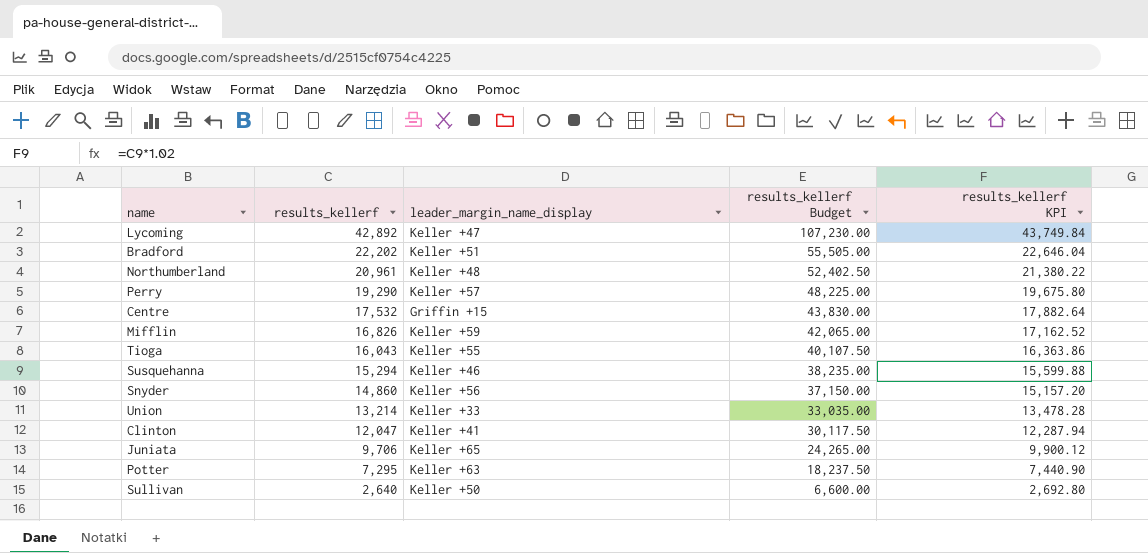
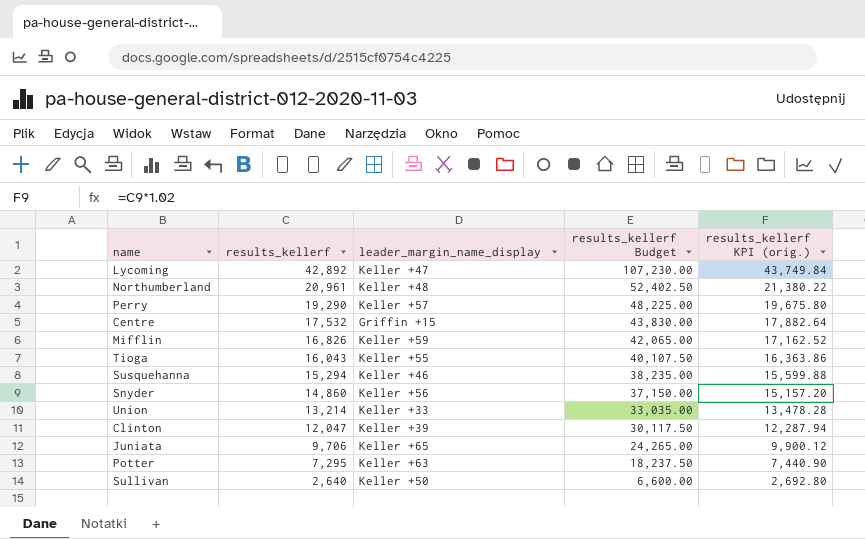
column name: results_kellerf KPI -> results_kellerf KPI (orig.)
row Bradford: 22,202 | Keller +51 | 55,505.00 | 22,646.04 -> none
Clinton | leader_margin_name_display: Keller +41 -> Keller +39

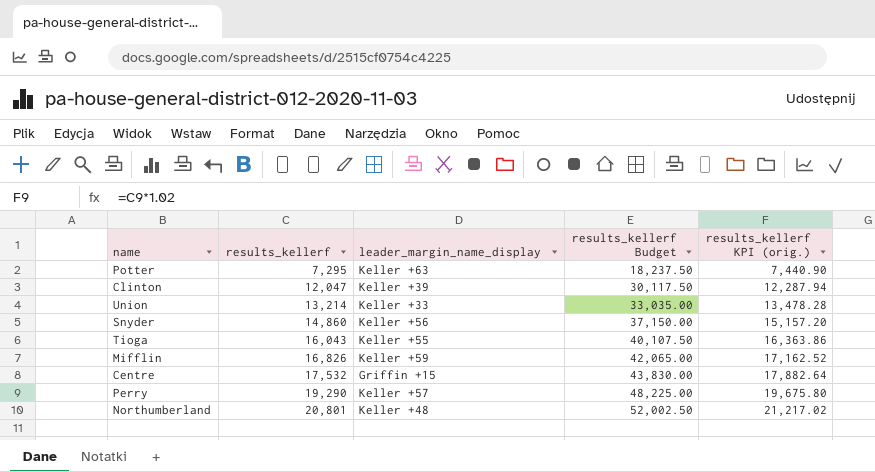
row order: results_kellerf descending -> results_kellerf ascending
row Lycoming: 42,892 | Keller +47 | 107,230.00 | 43,749.84 -> none
row Susquehanna: 15,294 | Keller +46 | 38,235.00 | 15,599.88 -> none
row Juniata: 9,706 | Keller +65 | 24,265.00 | 9,900.12 -> none
row Sullivan: 2,640 | Keller +50 | 6,600.00 | 2,692.80 -> none
Northumberland | results_kellerf: 20,961 -> 20,801
Northumberland | results_kellerf Budget: 52,402.50 -> 52,002.50
Northumberland | results_kellerf KPI (orig.): 21,380.22 -> 21,217.02

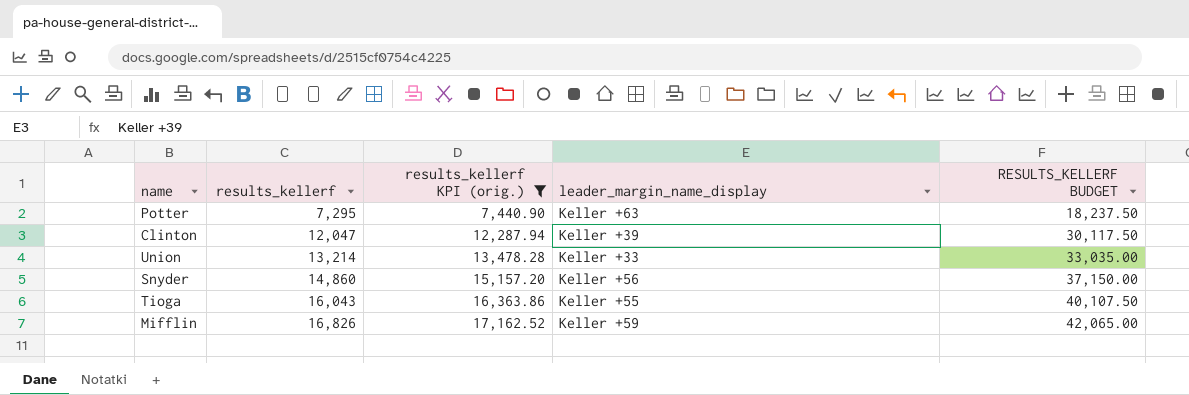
filter: none -> results_kellerf KPI (orig.) <= 17,162.52
column results_kellerf KPI (orig.) | position: 5 -> 3
column name: results_kellerf Budget -> RESULTS_KELLERF BUDGET

